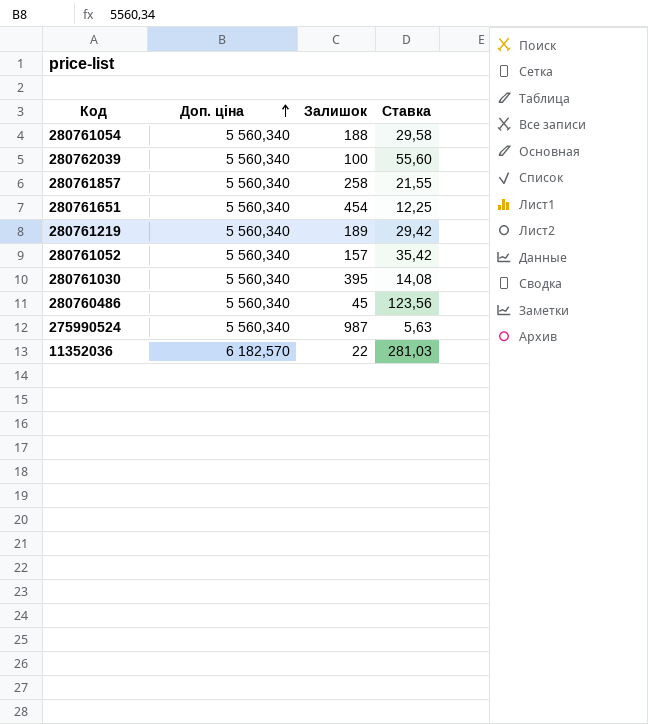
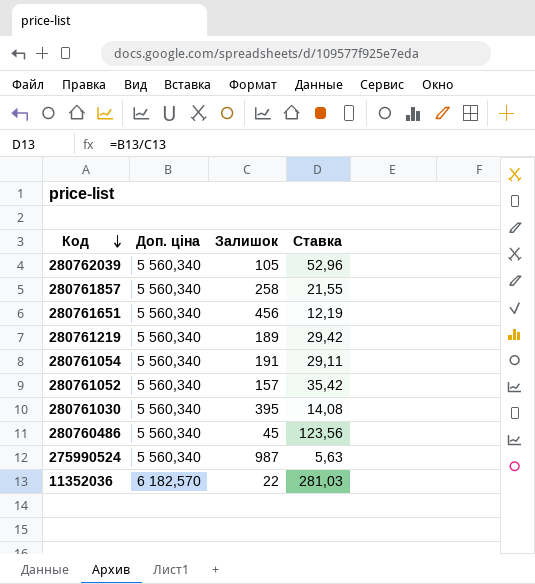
row order: Доп. ціна ascending -> Код descending
280762039 | Залишок: 100 -> 105
280762039 | Ставка: 55,60 -> 52,96
280761651 | Залишок: 454 -> 456
280761651 | Ставка: 12,25 -> 12,19
280761054 | Залишок: 188 -> 191
280761054 | Ставка: 29,58 -> 29,11

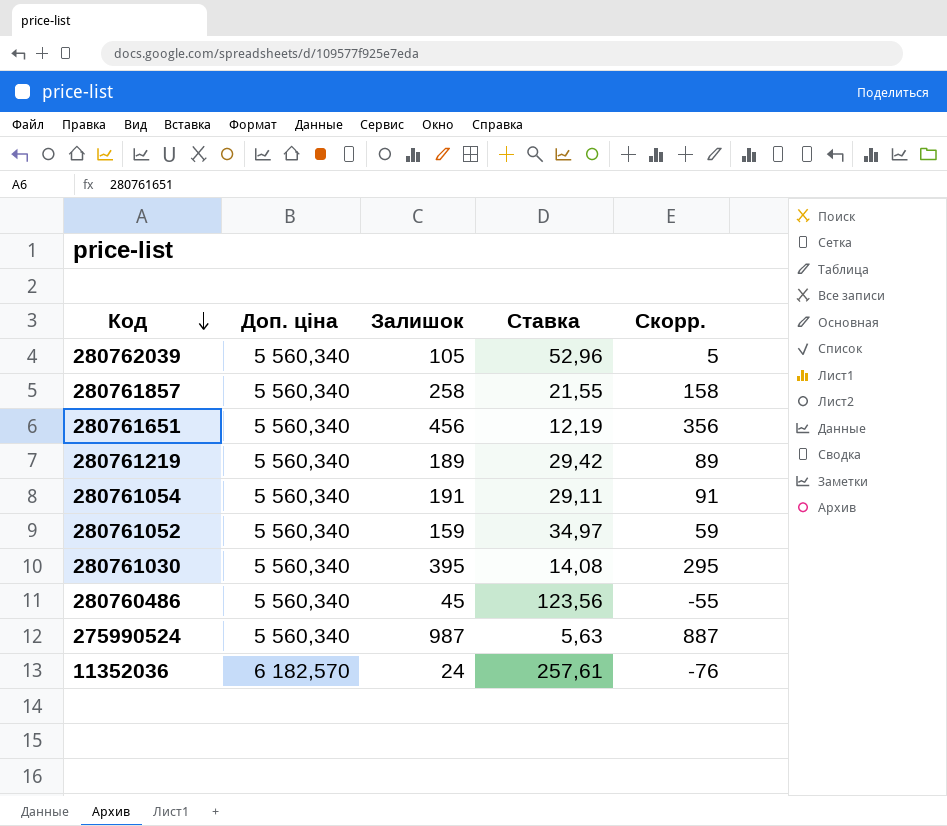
column Скорр. | formula: none -> [Залишок] - 100
280761052 | Залишок: 157 -> 159
280761052 | Ставка: 35,42 -> 34,97
11352036 | Залишок: 22 -> 24
11352036 | Ставка: 281,03 -> 257,61

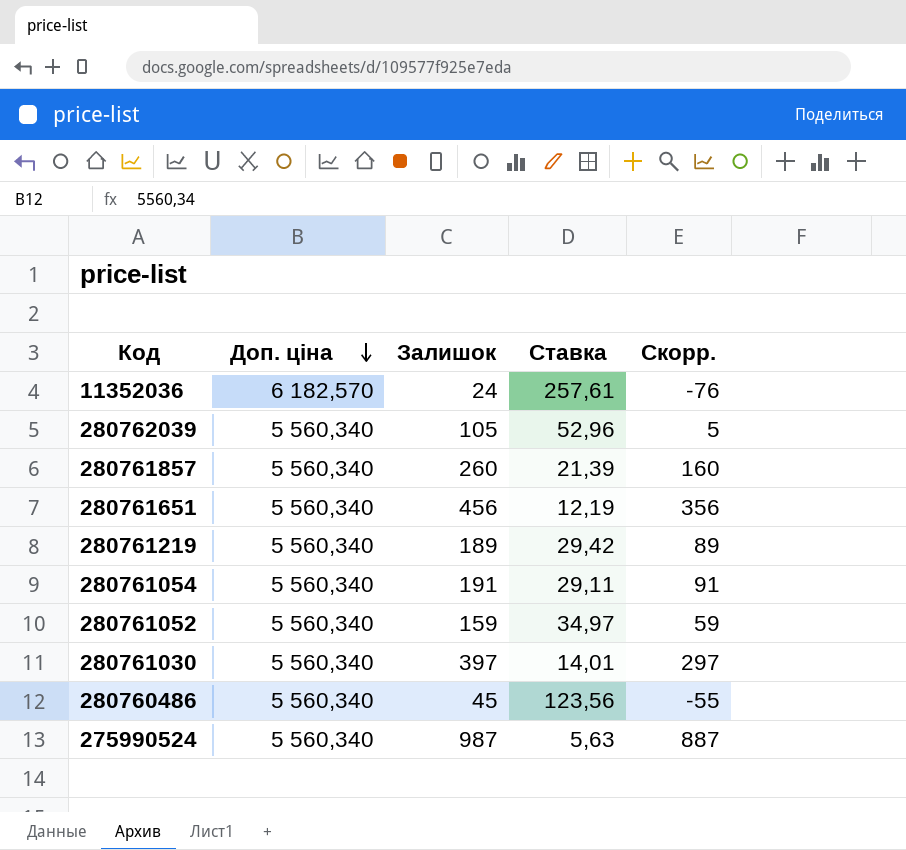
row order: Код descending -> Доп. ціна descending
280761857 | Залишок: 258 -> 260
280761857 | Ставка: 21,55 -> 21,39
280761857 | Скорр.: 158 -> 160
280761030 | Залишок: 395 -> 397
280761030 | Ставка: 14,08 -> 14,01
280761030 | Скорр.: 295 -> 297

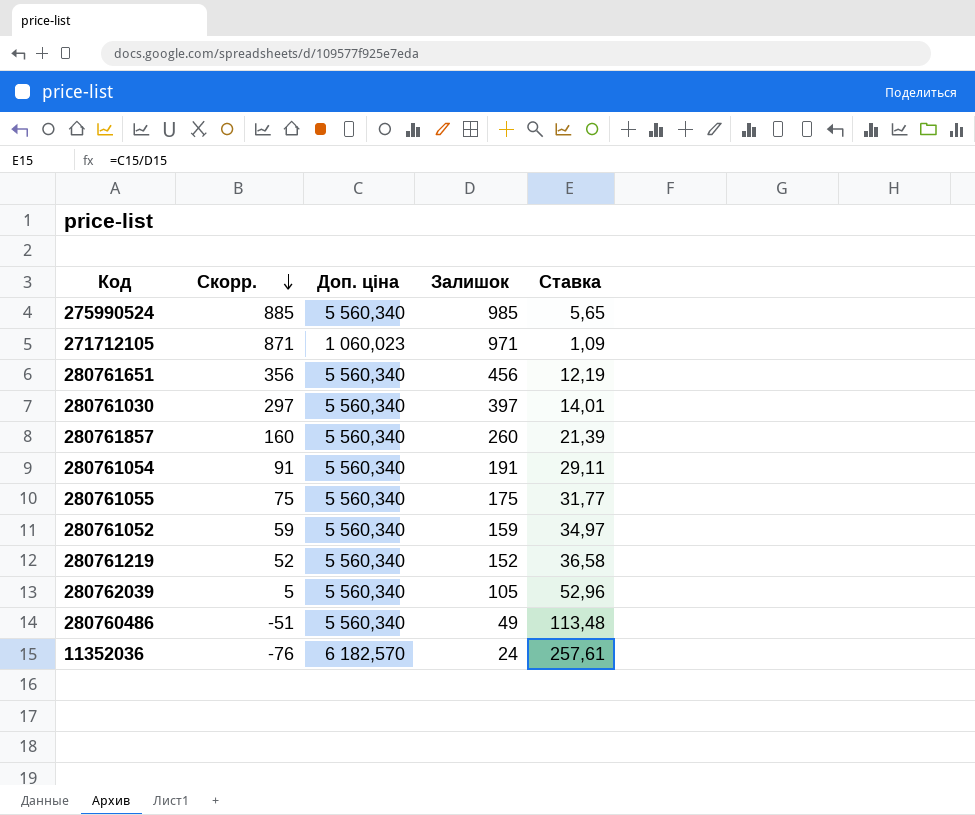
row order: Доп. ціна descending -> Скорр. descending
column Скорр. | position: 5 -> 2
275990524 | Скорр.: 887 -> 885
275990524 | Залишок: 987 -> 985
275990524 | Ставка: 5,63 -> 5,65
row 271712105: none -> 871 | 1 060,023 | 971 | 1,09
row 280761055: none -> 75 | 5 560,340 | 175 | 31,77
280761219 | Скорр.: 89 -> 52
280761219 | Залишок: 189 -> 152
280761219 | Ставка: 29,42 -> 36,58
280760486 | Скорр.: -55 -> -51
280760486 | Залишок: 45 -> 49
280760486 | Ставка: 123,56 -> 113,48

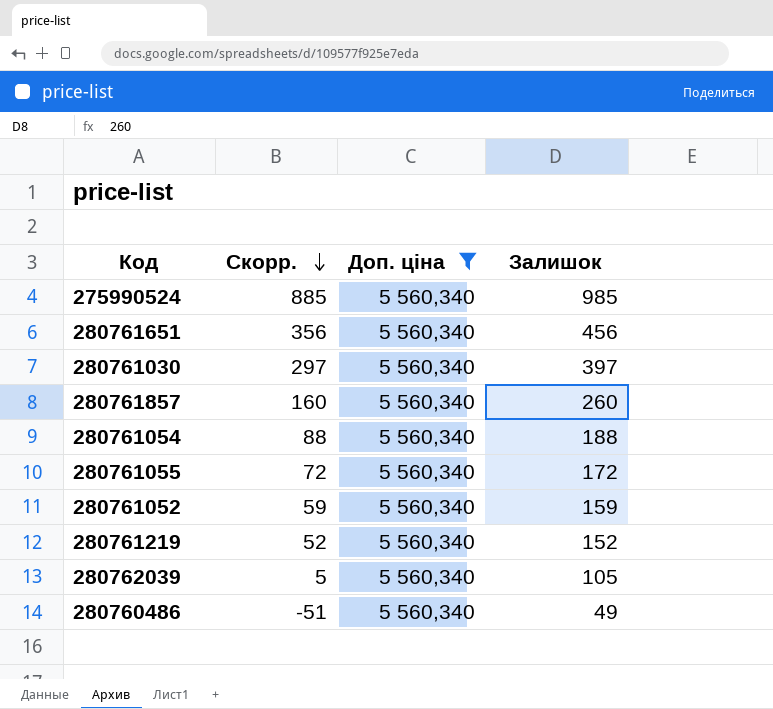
filter: none -> Доп. ціна = 5 560,340
column Ставка | formula: [Доп. ціна] / [Залишок] -> none
280761054 | Скорр.: 91 -> 88
280761054 | Залишок: 191 -> 188
280761055 | Скорр.: 75 -> 72
280761055 | Залишок: 175 -> 172

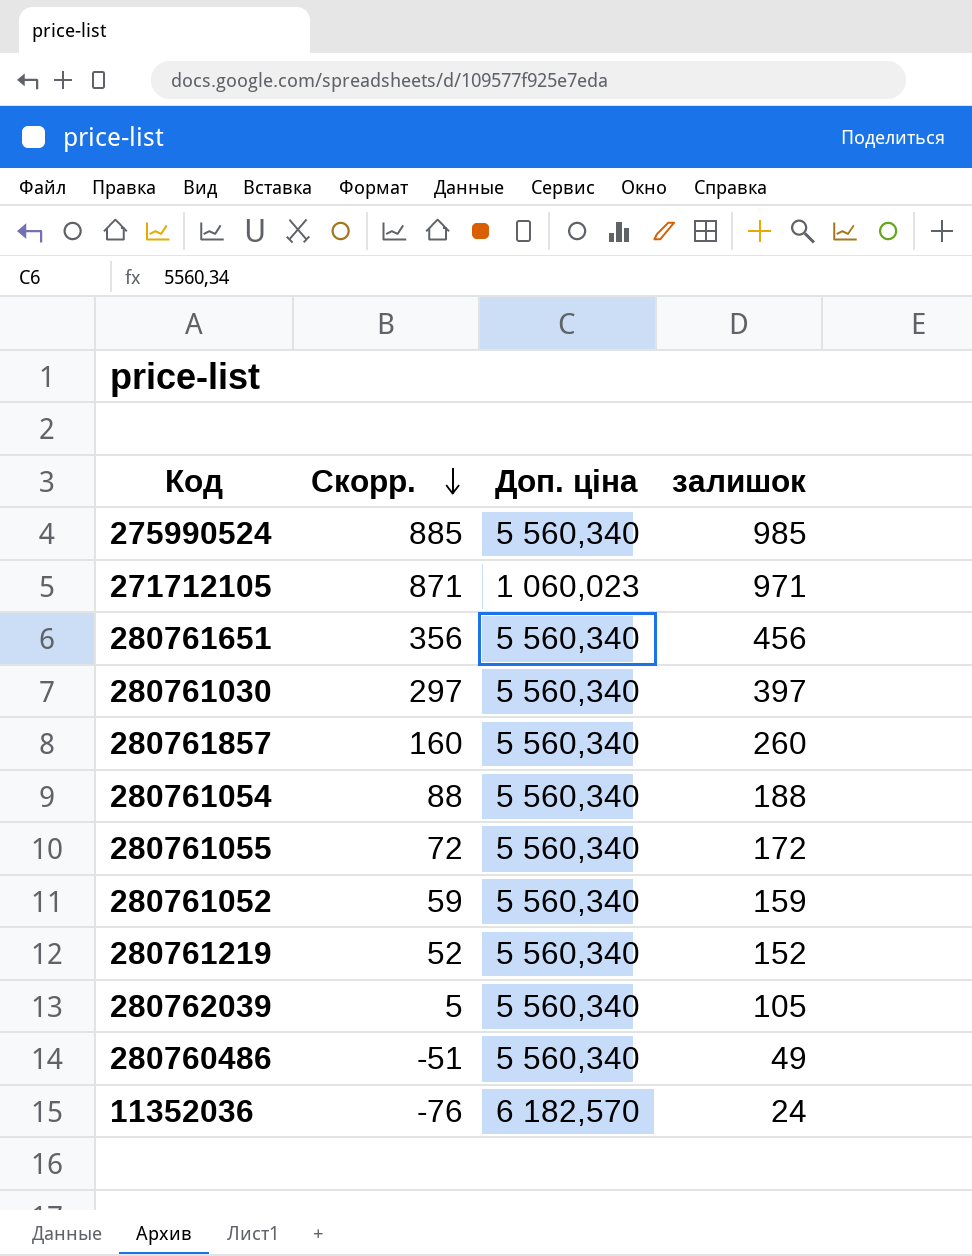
filter: Доп. ціна = 5 560,340 -> none
column name: Залишок -> залишок

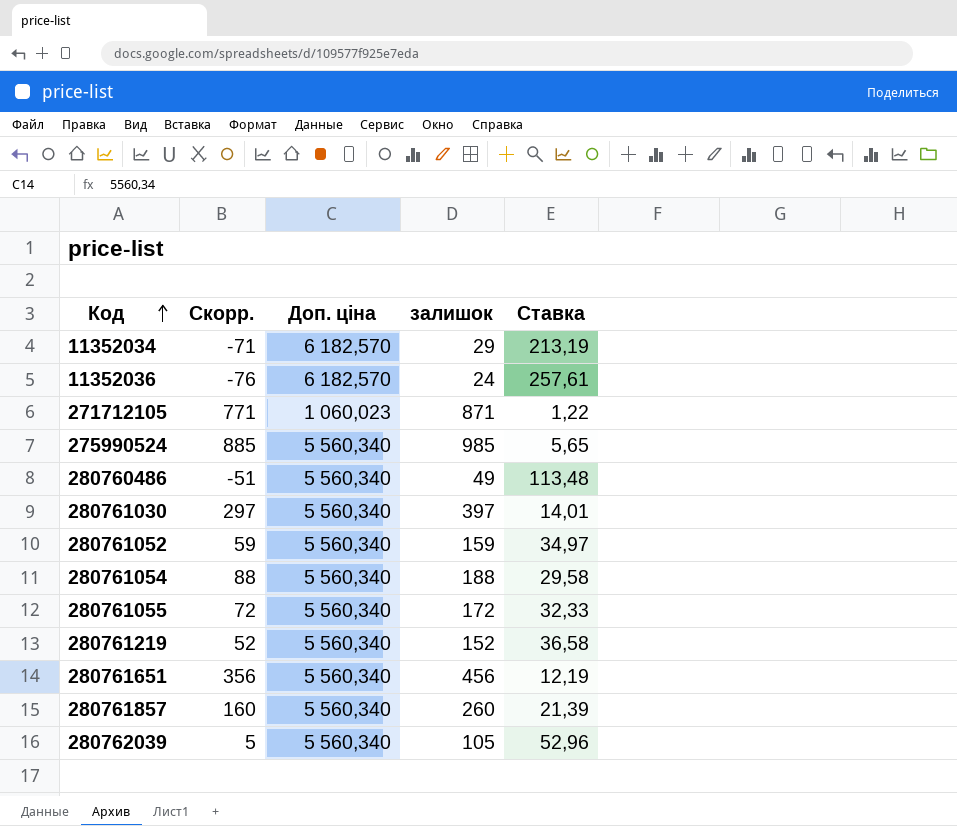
row order: Скорр. descending -> Код ascending
column Ставка | formula: none -> [Доп. ціна] / [залишок]
row 11352034: none -> -71 | 6 182,570 | 29 | 213,19
271712105 | Скорр.: 871 -> 771
271712105 | залишок: 971 -> 871

